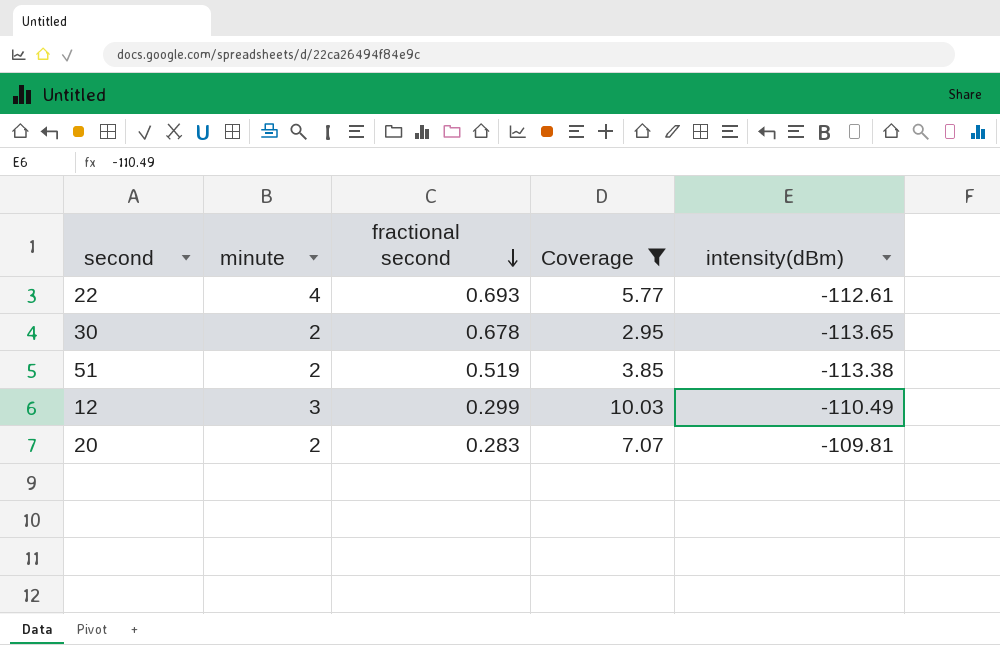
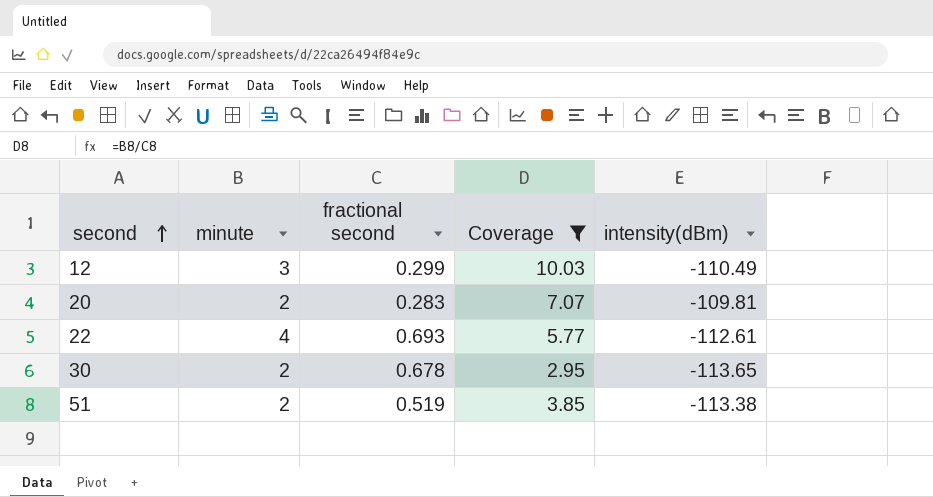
row order: fractional second descending -> second ascending

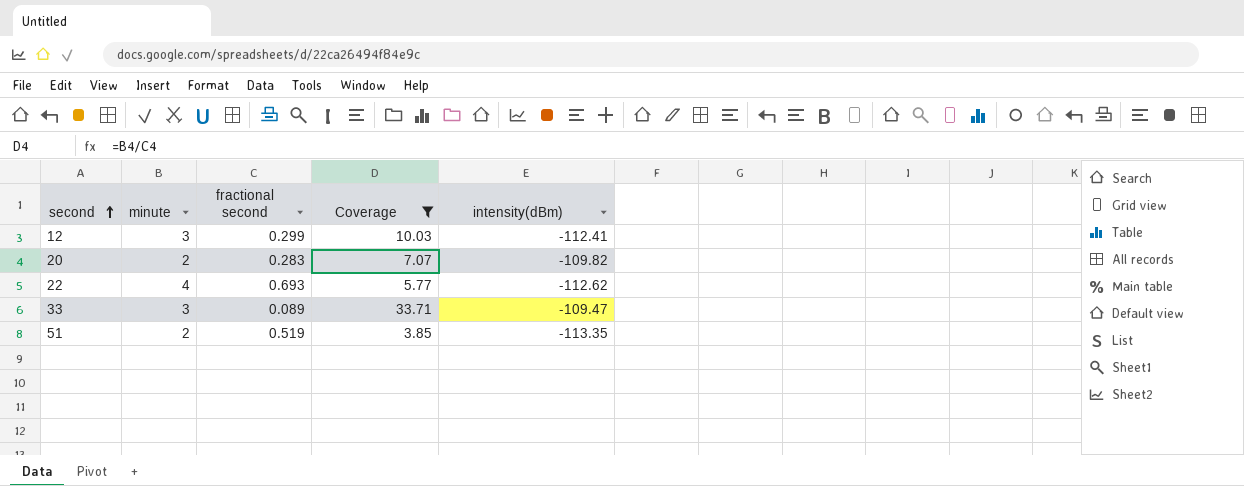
row 30: 2 | 0.678 | 2.95 | -113.65 -> none
12 | intensity(dBm): -110.49 -> -112.41
20 | intensity(dBm): -109.81 -> -109.82
22 | intensity(dBm): -112.61 -> -112.62
row 33: none -> 3 | 0.089 | 33.71 | -109.47
51 | intensity(dBm): -113.38 -> -113.35

